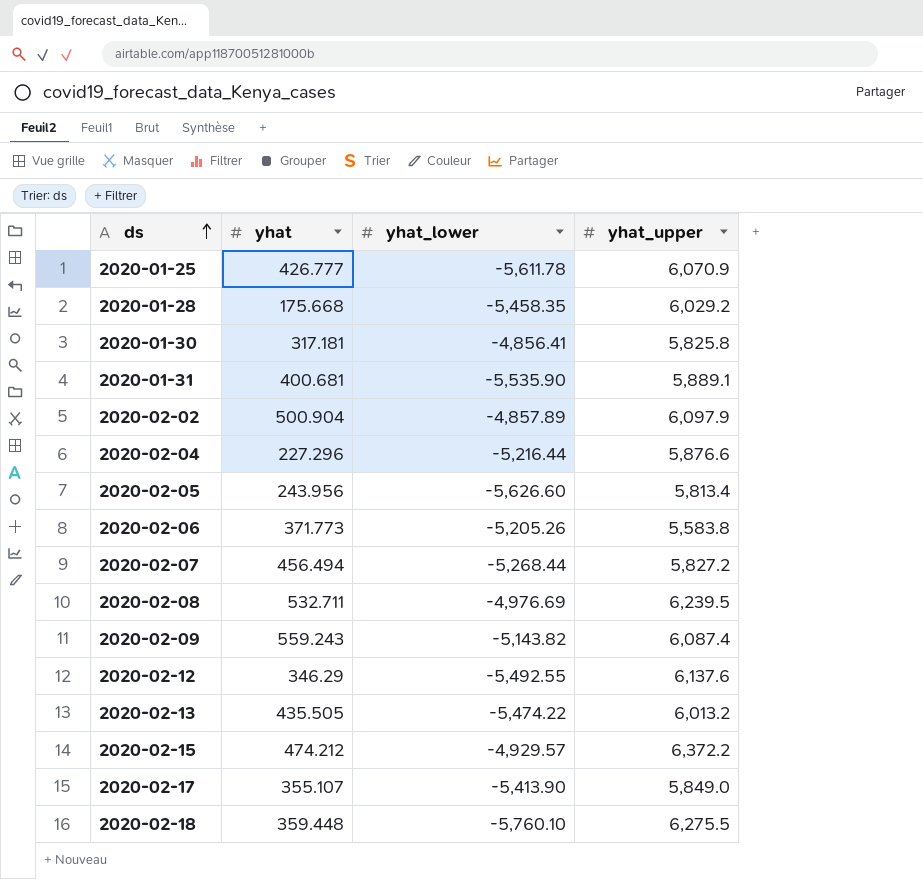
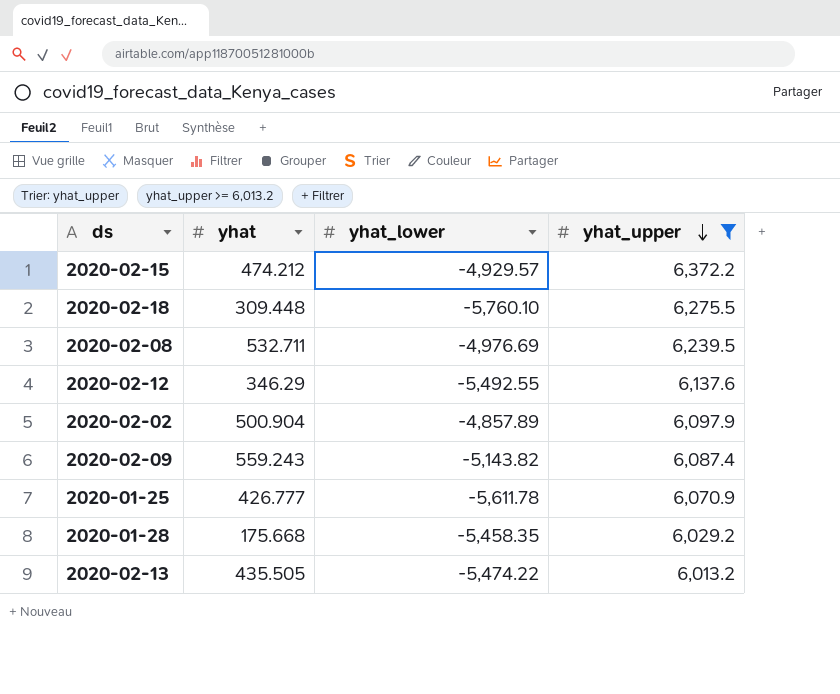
filter: none -> yhat_upper >= 6,013.2
row order: ds ascending -> yhat_upper descending
2020-02-18 | yhat: 359.448 -> 309.448

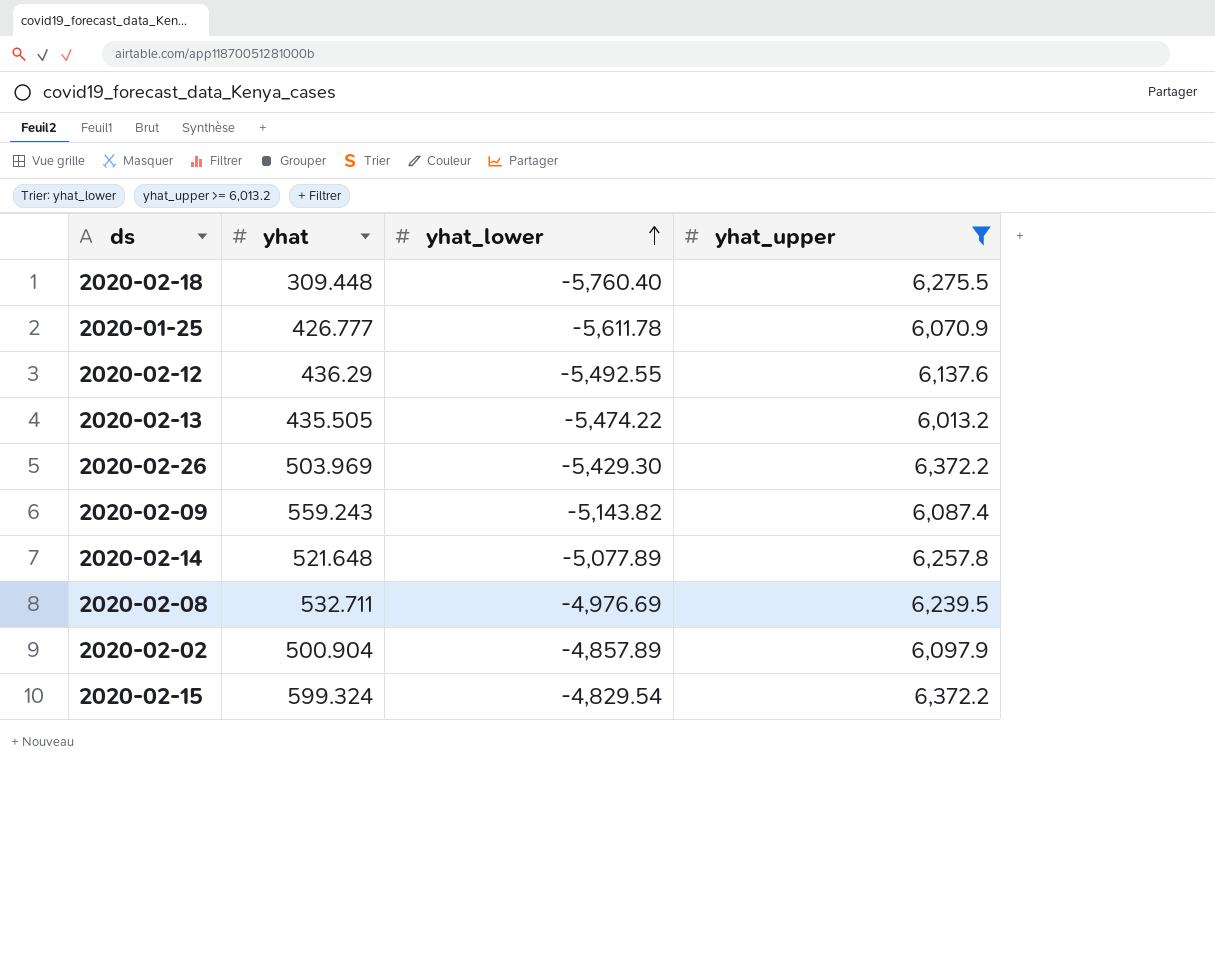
row order: yhat_upper descending -> yhat_lower ascending
row 2020-01-28: 175.668 | -5,458.35 | 6,029.2 -> none
2020-02-18 | yhat_lower: -5,760.10 -> -5,760.40
2020-02-12 | yhat: 346.29 -> 436.29
row 2020-02-26: none -> 503.969 | -5,429.30 | 6,372.2
row 2020-02-14: none -> 521.648 | -5,077.89 | 6,257.8
2020-02-15 | yhat: 474.212 -> 599.324
2020-02-15 | yhat_lower: -4,929.57 -> -4,829.54

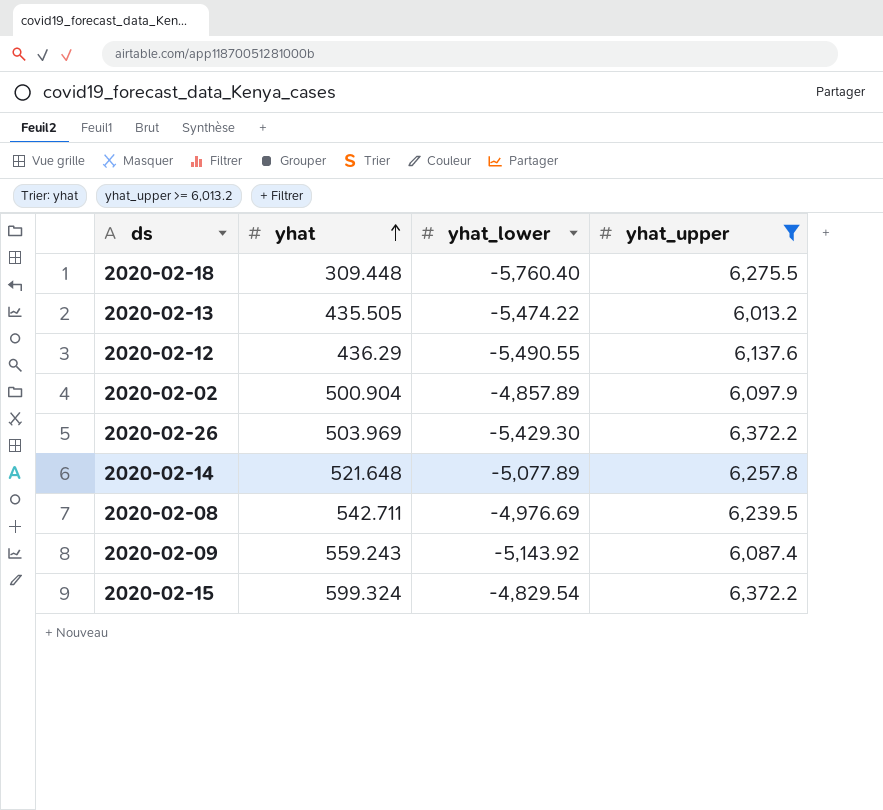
row order: yhat_lower ascending -> yhat ascending
row 2020-01-25: 426.777 | -5,611.78 | 6,070.9 -> none
2020-02-12 | yhat_lower: -5,492.55 -> -5,490.55
2020-02-08 | yhat: 532.711 -> 542.711
2020-02-09 | yhat_lower: -5,143.82 -> -5,143.92

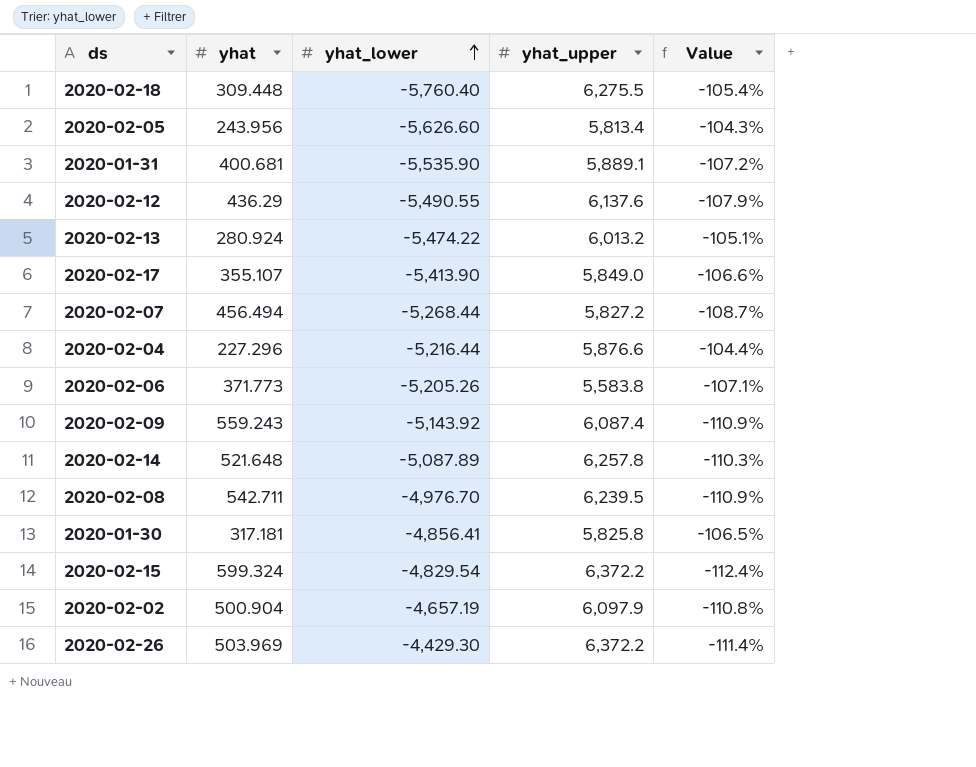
filter: yhat_upper >= 6,013.2 -> none
row order: yhat ascending -> yhat_lower ascending
column Value | formula: none -> ([yhat] - [yhat_lower]) / [yhat_lower]
2020-02-13 | yhat: 435.505 -> 280.924
2020-02-14 | yhat_lower: -5,077.89 -> -5,087.89
2020-02-08 | yhat_lower: -4,976.69 -> -4,976.70
2020-02-02 | yhat_lower: -4,857.89 -> -4,657.19
2020-02-26 | yhat_lower: -5,429.30 -> -4,429.30

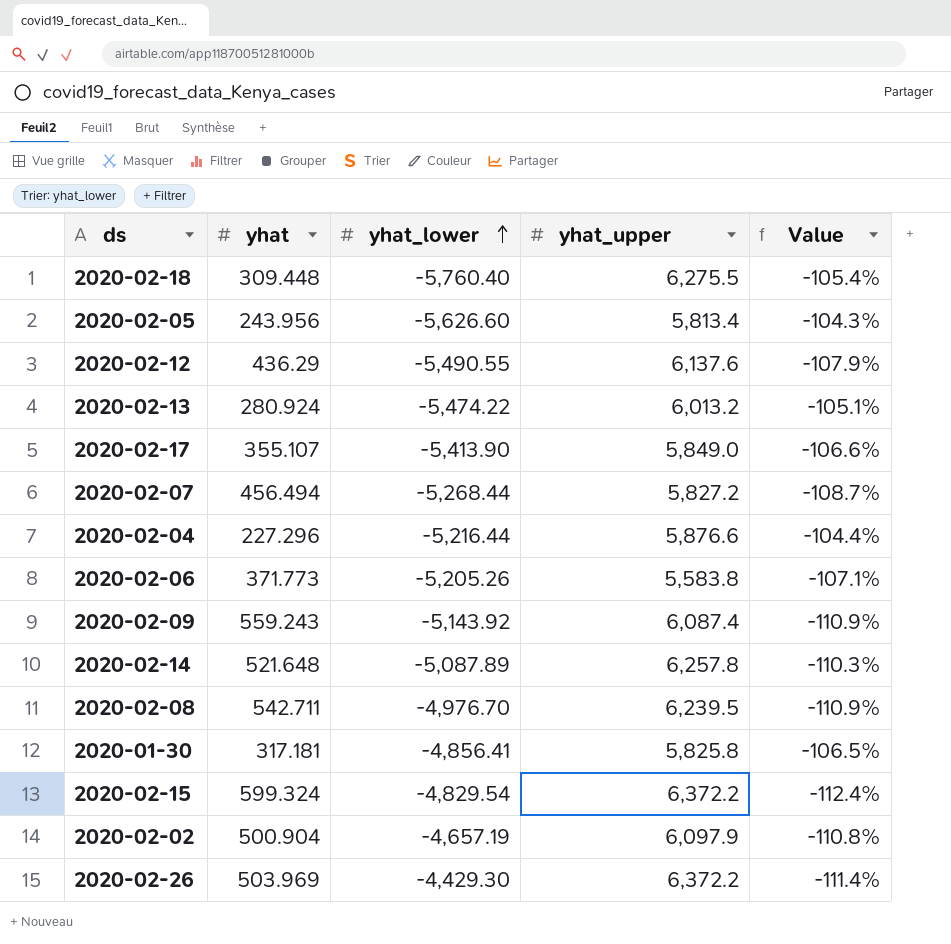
row 2020-01-31: 400.681 | -5,535.90 | 5,889.1 | -107.2% -> none

